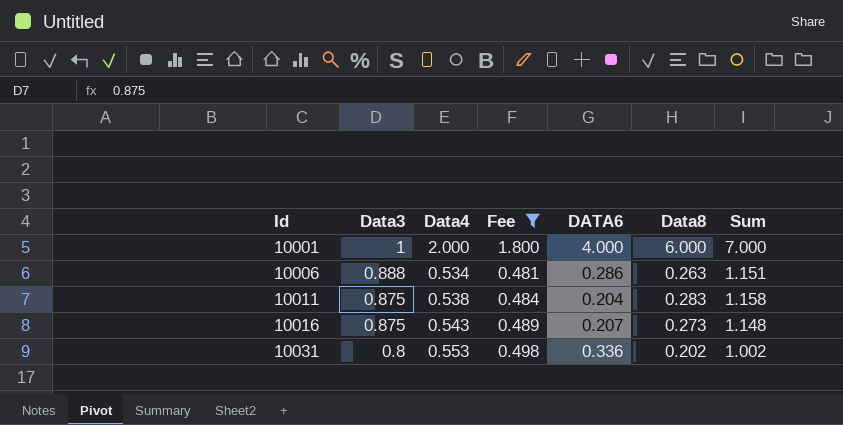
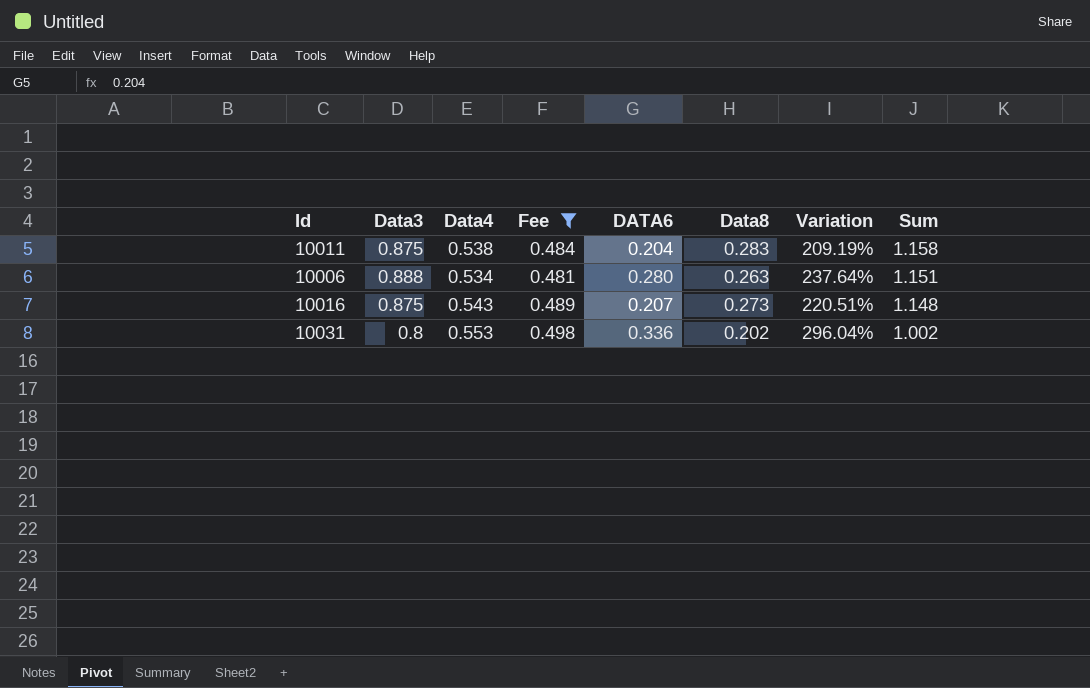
row order: Id ascending -> Sum descending
column Variation | formula: none -> ([Data3] - [Data8]) / [Data8]
row 10001: 1 | 2.000 | 1.800 | 4.000 | 6.000 | 7.000 -> none
10006 | DATA6: 0.286 -> 0.280

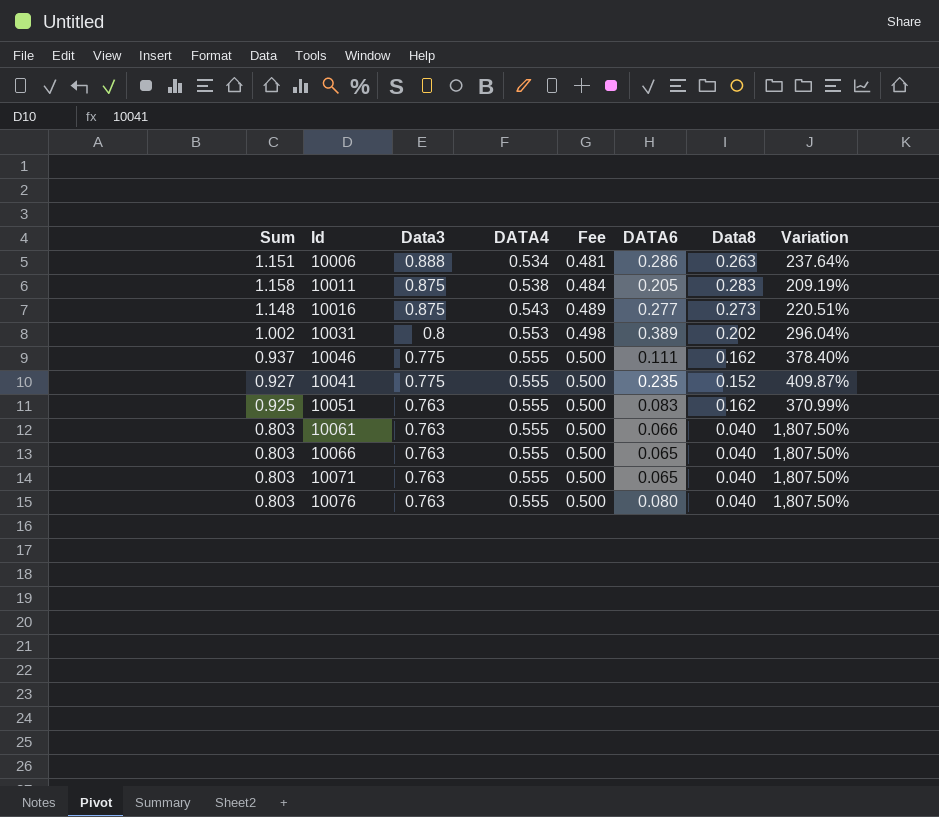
filter: Fee != 0.500 -> none
row order: Sum descending -> Data3 descending
column Sum | position: 8 -> 1
column name: Data4 -> DATA4
10006 | DATA6: 0.280 -> 0.286
10011 | DATA6: 0.204 -> 0.205
10016 | DATA6: 0.207 -> 0.277
10031 | DATA6: 0.336 -> 0.389

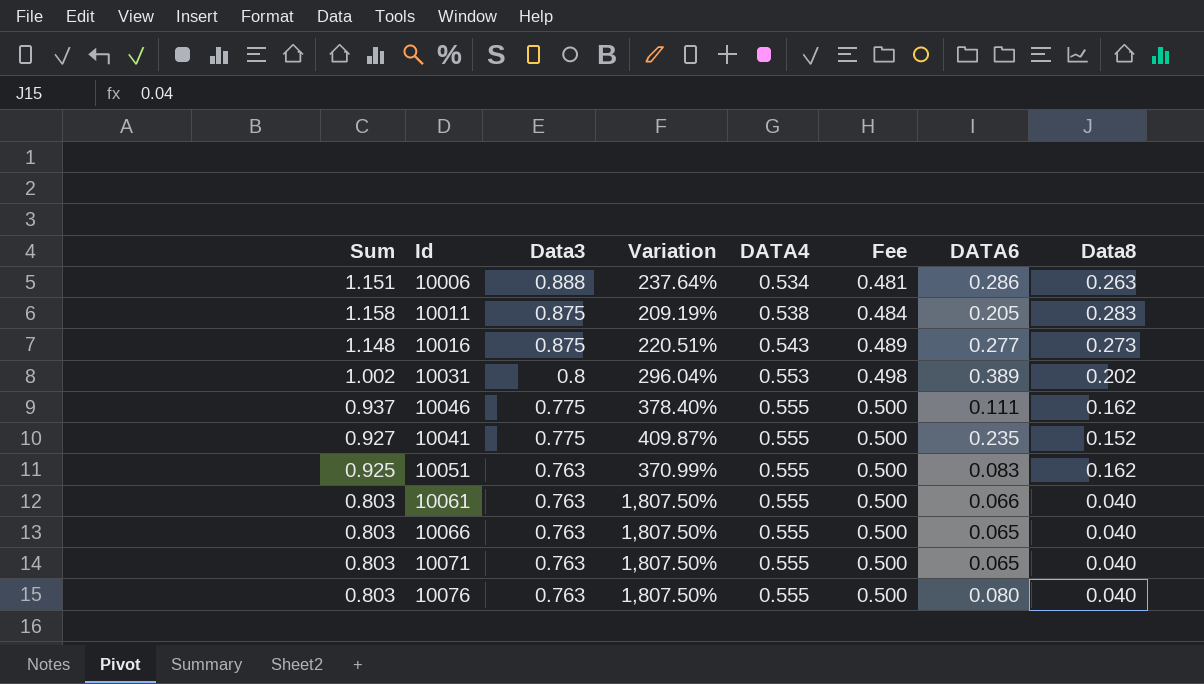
column Variation | position: 8 -> 4

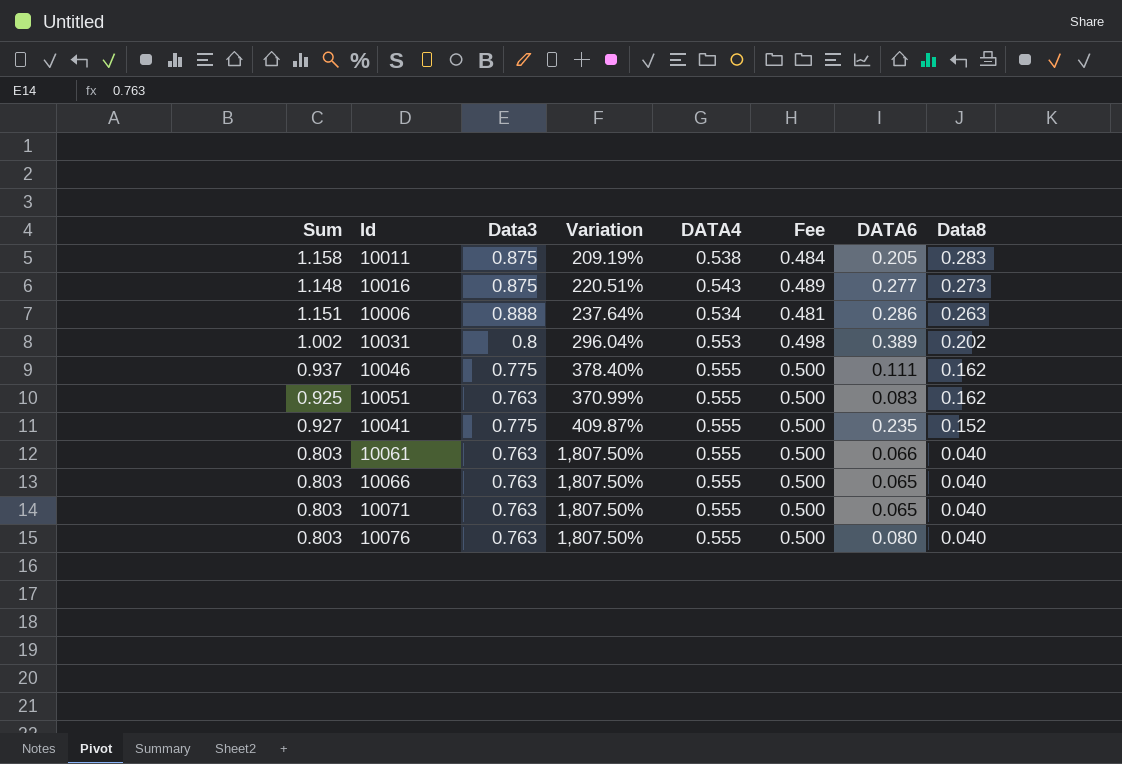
row order: Data3 descending -> Data8 descending

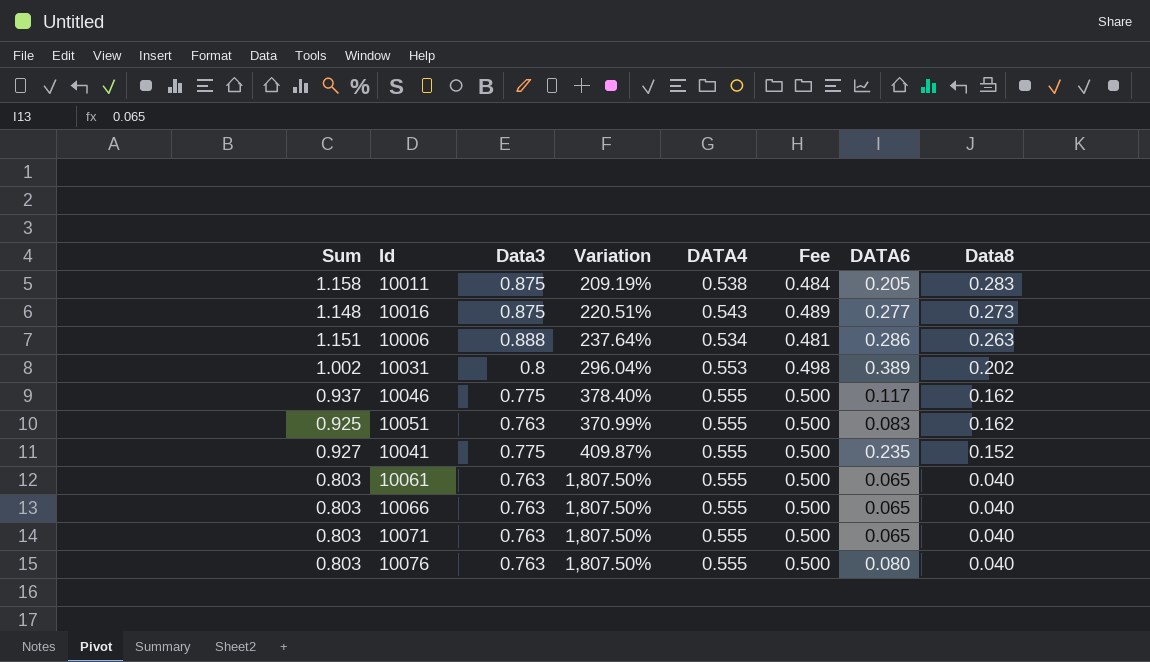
10046 | DATA6: 0.111 -> 0.117
10061 | DATA6: 0.066 -> 0.065

